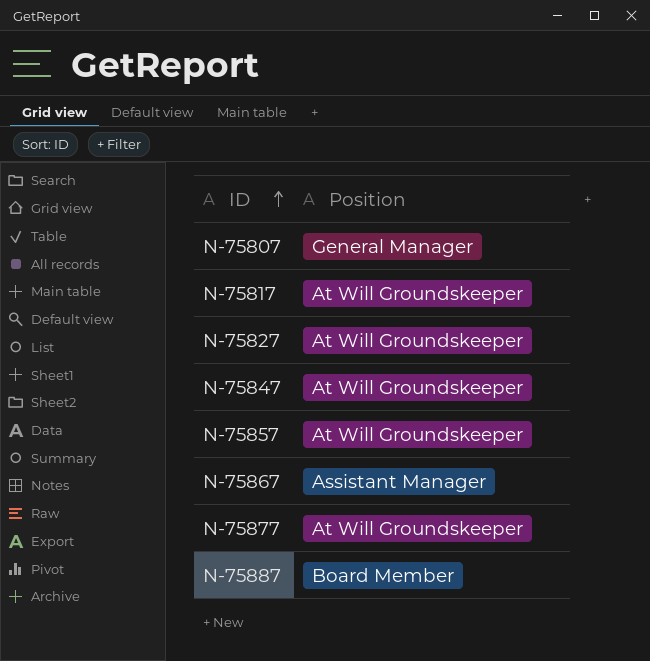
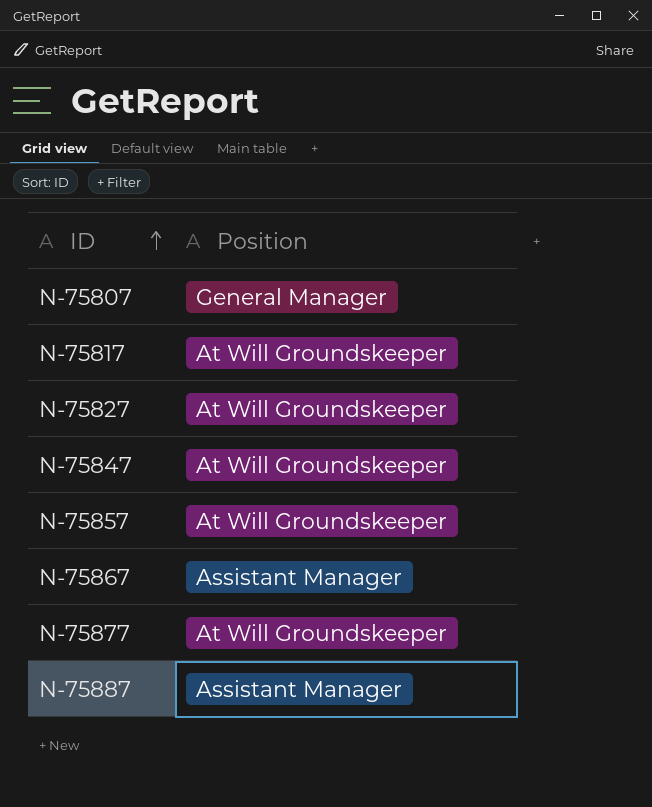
N-75887 | Position: Board Member -> Assistant Manager

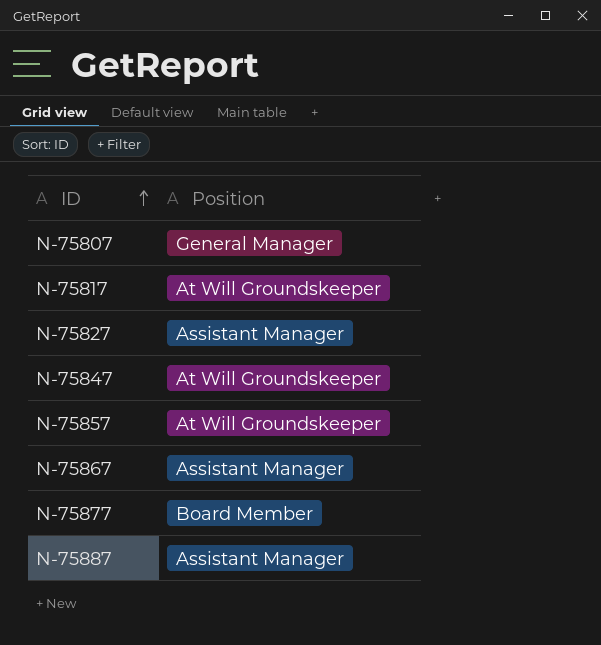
N-75827 | Position: At Will Groundskeeper -> Assistant Manager
N-75877 | Position: At Will Groundskeeper -> Board Member

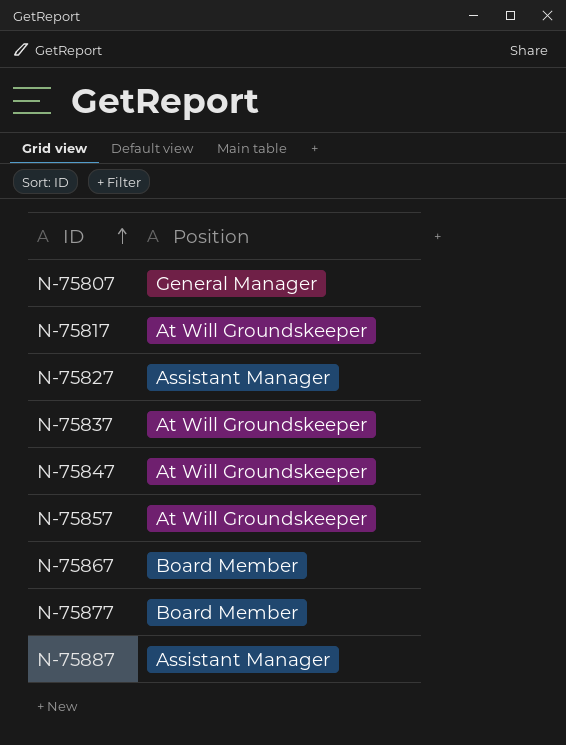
row N-75837: none -> At Will Groundskeeper
N-75867 | Position: Assistant Manager -> Board Member

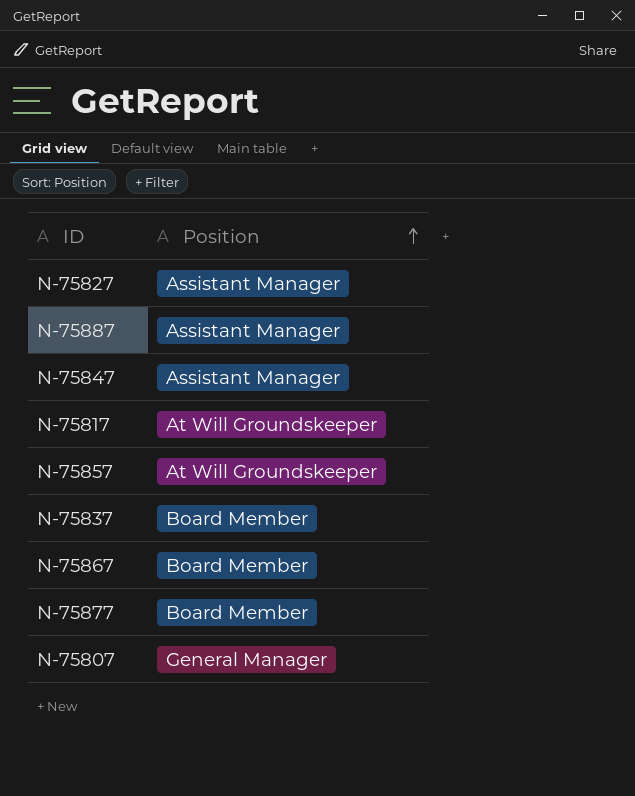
row order: ID ascending -> Position ascending
N-75847 | Position: At Will Groundskeeper -> Assistant Manager
N-75837 | Position: At Will Groundskeeper -> Board Member

